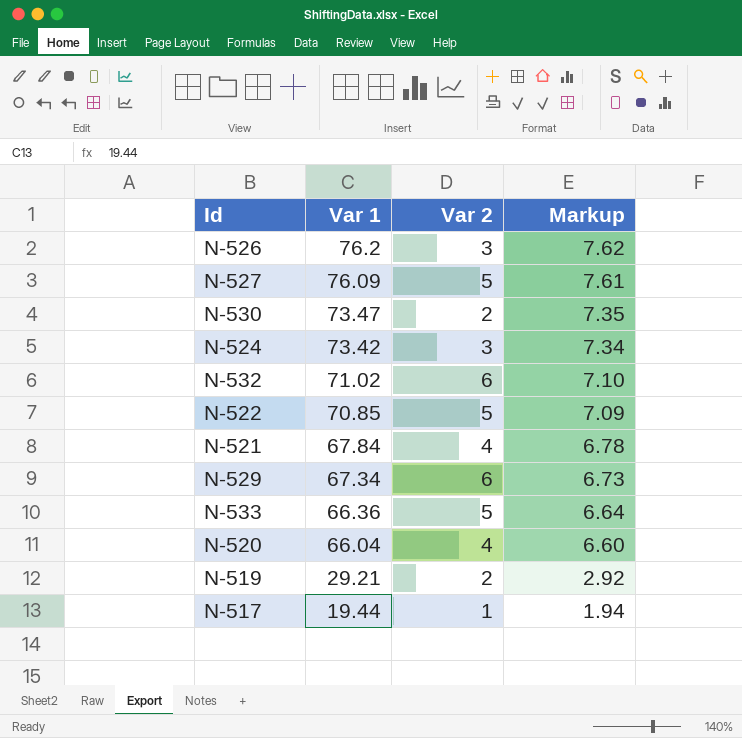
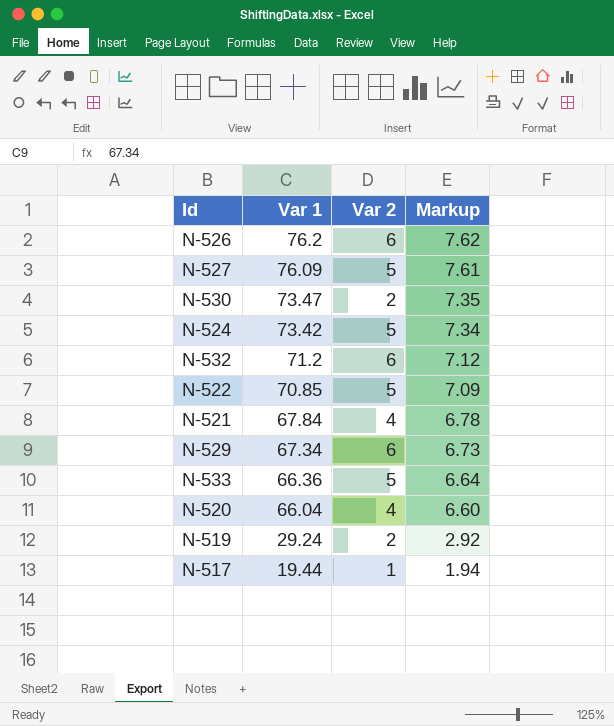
N-526 | Var 2: 3 -> 6
N-524 | Var 2: 3 -> 5
N-532 | Var 1: 71.02 -> 71.2
N-532 | Markup: 7.10 -> 7.12
N-519 | Var 1: 29.21 -> 29.24

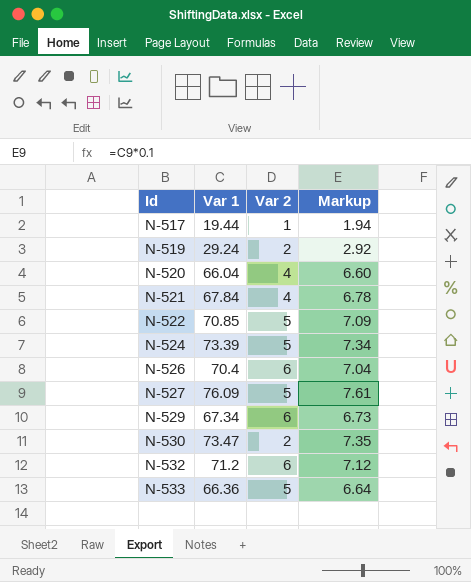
row order: Var 1 descending -> Id ascending
N-524 | Var 1: 73.42 -> 73.39
N-526 | Var 1: 76.2 -> 70.4
N-526 | Markup: 7.62 -> 7.04

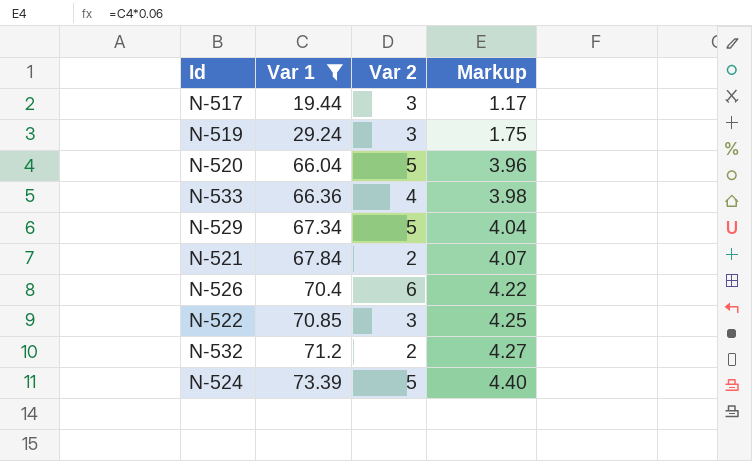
filter: none -> Var 1 <= 73.39
row order: Id ascending -> Var 1 ascending
column Markup | formula: [Var 1] * 0.1 -> [Var 1] * 0.06
N-517 | Var 2: 1 -> 3
N-519 | Var 2: 2 -> 3
N-520 | Var 2: 4 -> 5
N-533 | Var 2: 5 -> 4
N-529 | Var 2: 6 -> 5
N-521 | Var 2: 4 -> 2
N-522 | Var 2: 5 -> 3
N-532 | Var 2: 6 -> 2

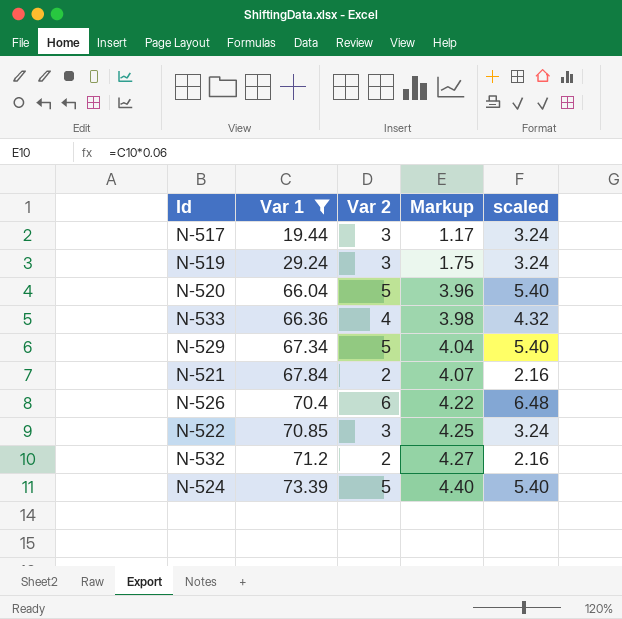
column scaled | formula: none -> [Var 2] * 1.08

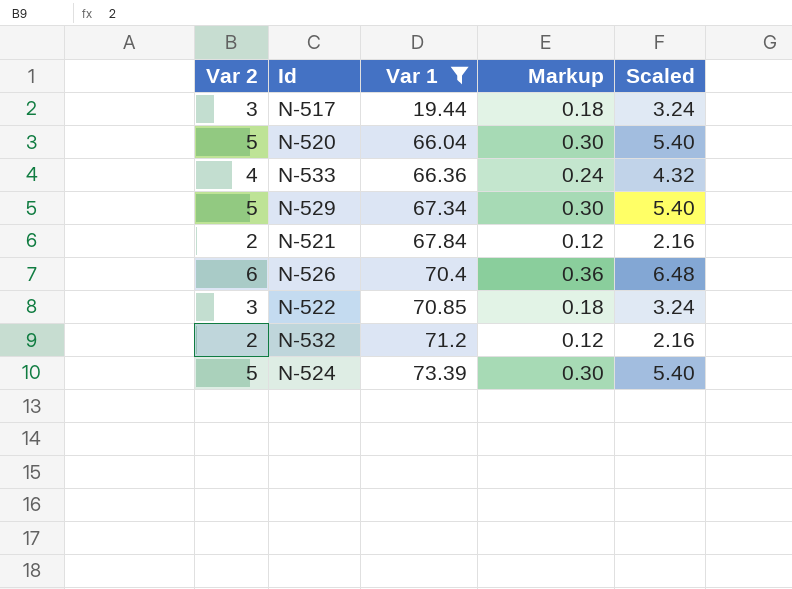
column Var 2 | position: 3 -> 1
column Markup | formula: [Var 1] * 0.06 -> [Var 2] * 0.06
column name: scaled -> Scaled
row N-519: 29.24 | 3 | 1.75 | 3.24 -> none

